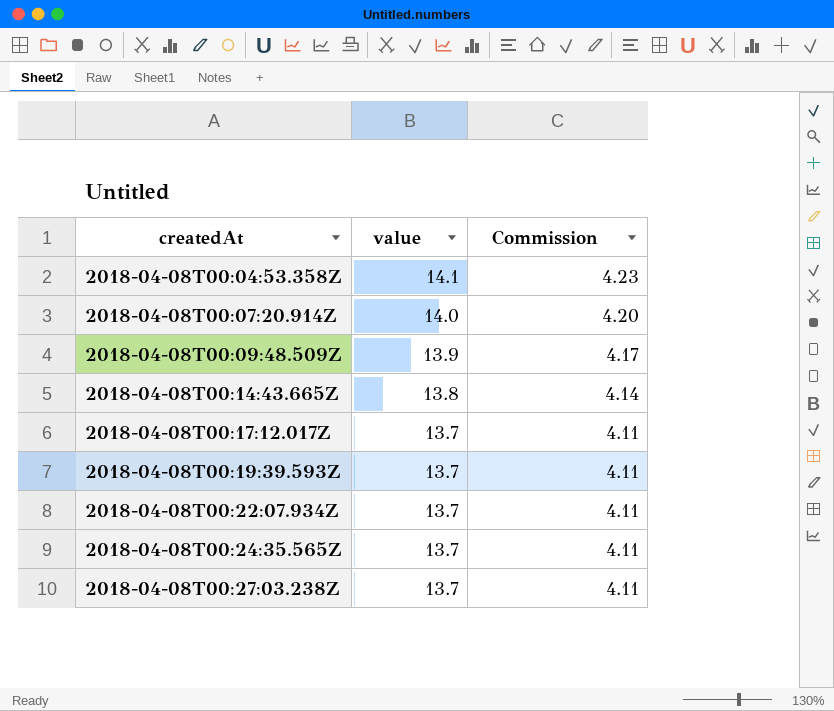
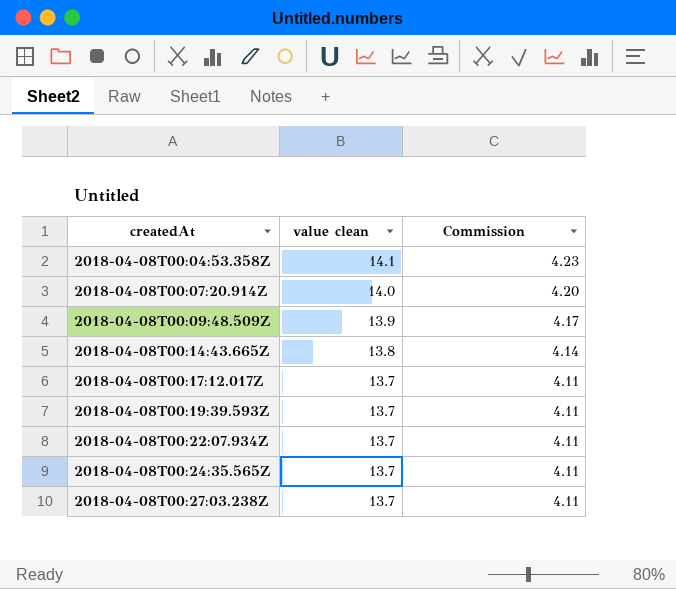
column name: value -> value clean

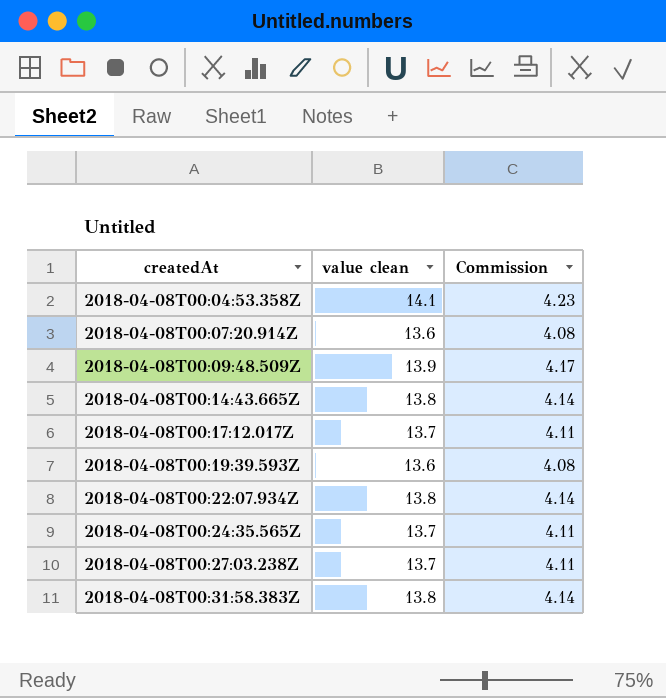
2018-04-08T00:07:20.914Z | value clean: 14.0 -> 13.6
2018-04-08T00:07:20.914Z | Commission: 4.20 -> 4.08
2018-04-08T00:19:39.593Z | value clean: 13.7 -> 13.6
2018-04-08T00:19:39.593Z | Commission: 4.11 -> 4.08
2018-04-08T00:22:07.934Z | value clean: 13.7 -> 13.8
2018-04-08T00:22:07.934Z | Commission: 4.11 -> 4.14
row 2018-04-08T00:31:58.383Z: none -> 13.8 | 4.14

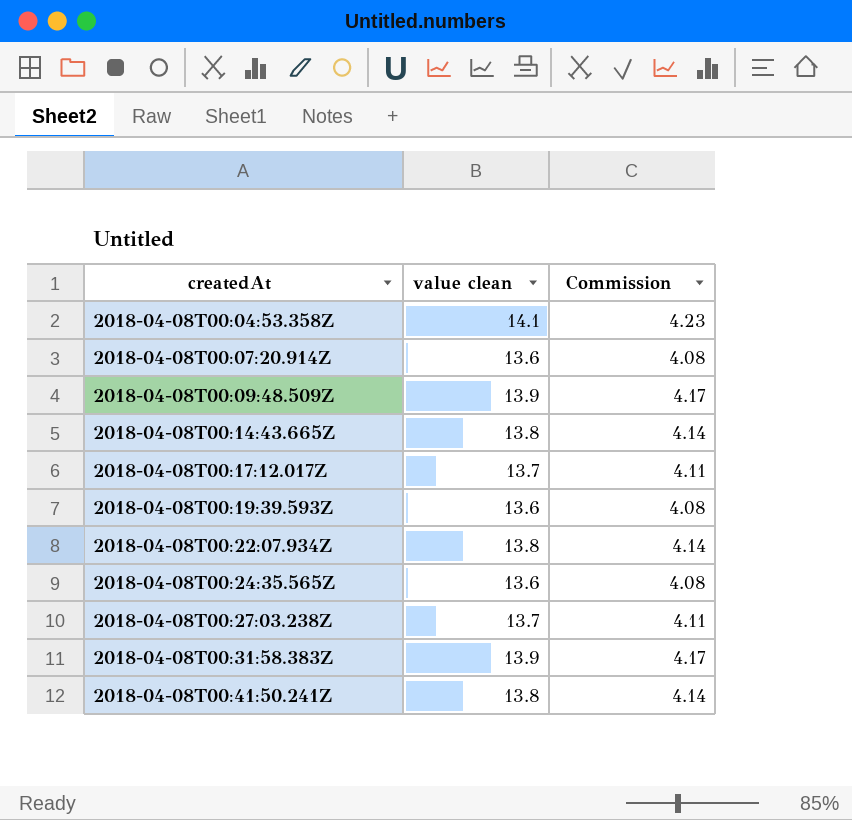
2018-04-08T00:24:35.565Z | value clean: 13.7 -> 13.6
2018-04-08T00:24:35.565Z | Commission: 4.11 -> 4.08
2018-04-08T00:31:58.383Z | value clean: 13.8 -> 13.9
2018-04-08T00:31:58.383Z | Commission: 4.14 -> 4.17
row 2018-04-08T00:41:50.241Z: none -> 13.8 | 4.14

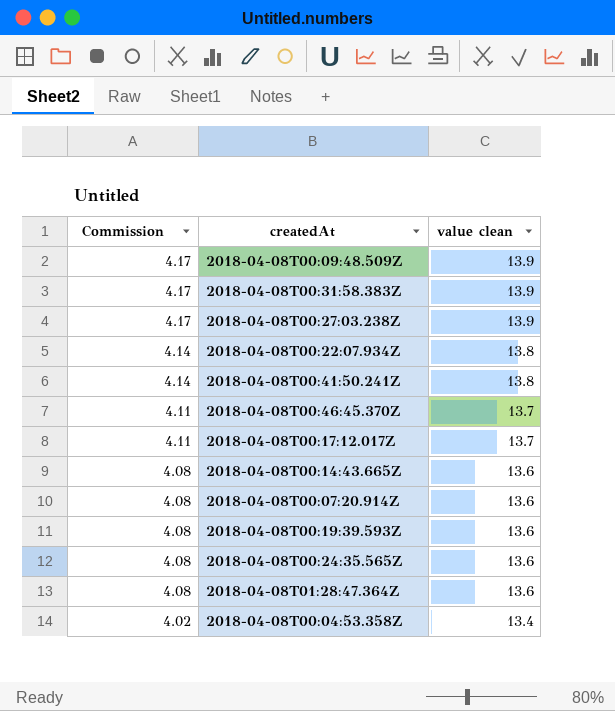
row order: createdAt ascending -> Commission descending
column Commission | position: 3 -> 1
2018-04-08T00:27:03.238Z | Commission: 4.11 -> 4.17
2018-04-08T00:27:03.238Z | value clean: 13.7 -> 13.9
row 2018-04-08T00:46:45.370Z: none -> 4.11 | 13.7
2018-04-08T00:14:43.665Z | Commission: 4.14 -> 4.08
2018-04-08T00:14:43.665Z | value clean: 13.8 -> 13.6
row 2018-04-08T01:28:47.364Z: none -> 4.08 | 13.6
2018-04-08T00:04:53.358Z | Commission: 4.23 -> 4.02
2018-04-08T00:04:53.358Z | value clean: 14.1 -> 13.4

